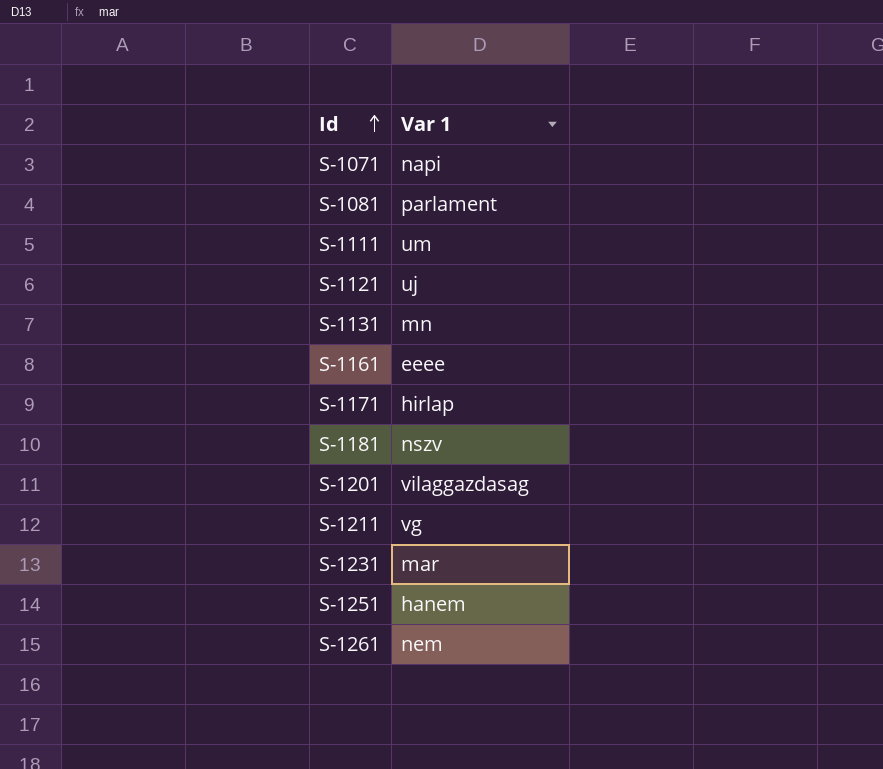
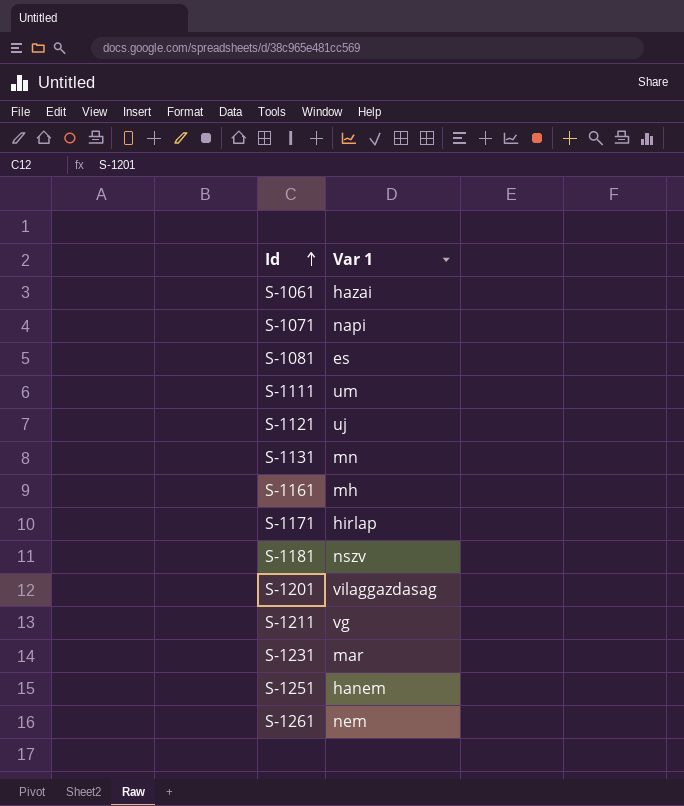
row S-1061: none -> hazai
S-1081 | Var 1: parlament -> es
S-1161 | Var 1: eeee -> mh

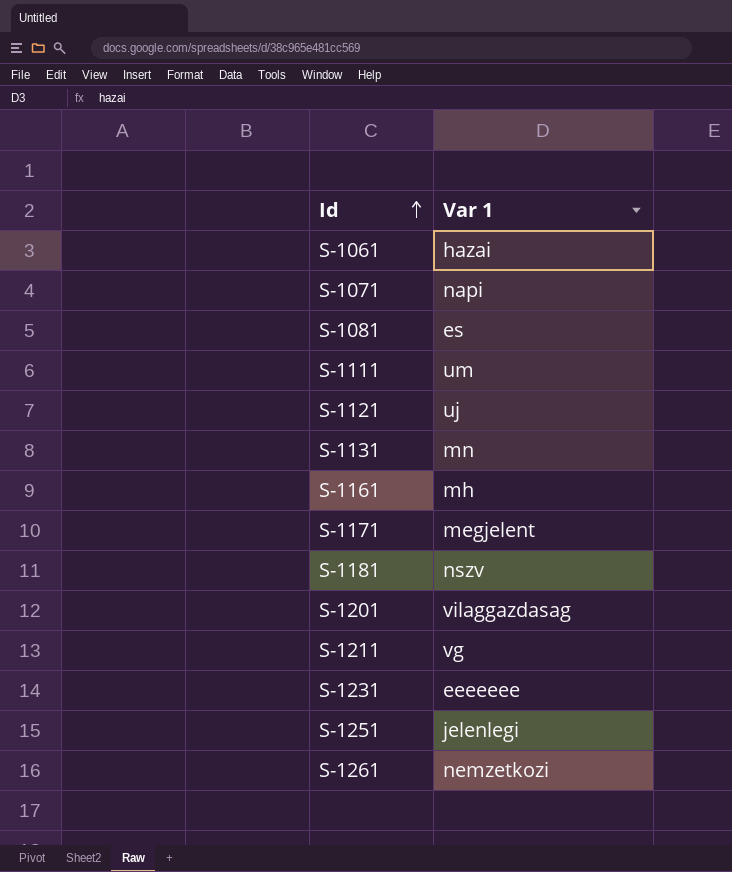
S-1171 | Var 1: hirlap -> megjelent
S-1231 | Var 1: mar -> eeeeeee
S-1251 | Var 1: hanem -> jelenlegi
S-1261 | Var 1: nem -> nemzetkozi

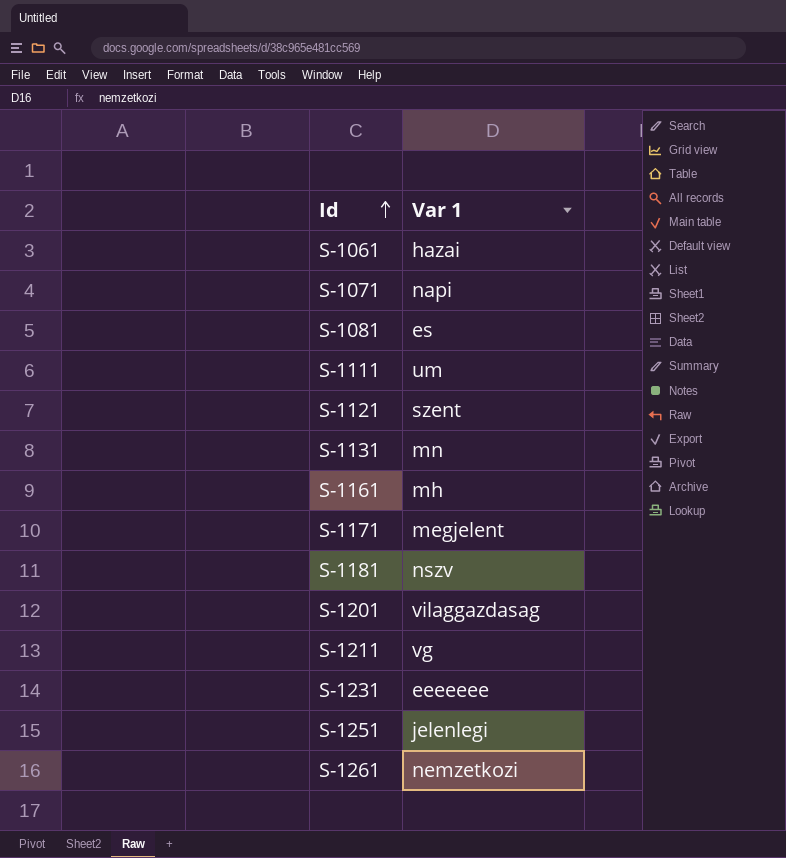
S-1121 | Var 1: uj -> szent

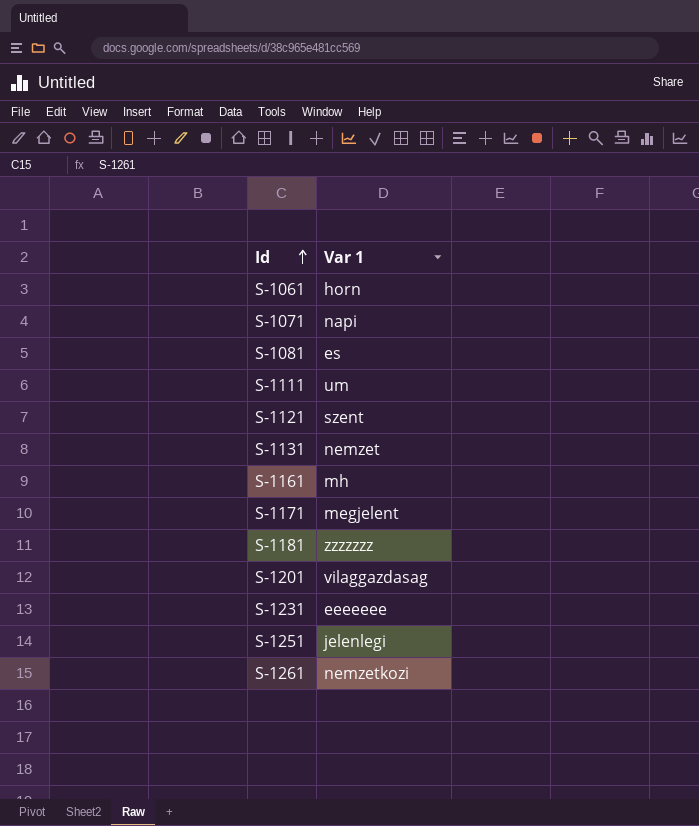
row S-1211: vg -> none
S-1061 | Var 1: hazai -> horn
S-1131 | Var 1: mn -> nemzet
S-1181 | Var 1: nszv -> zzzzzzz

